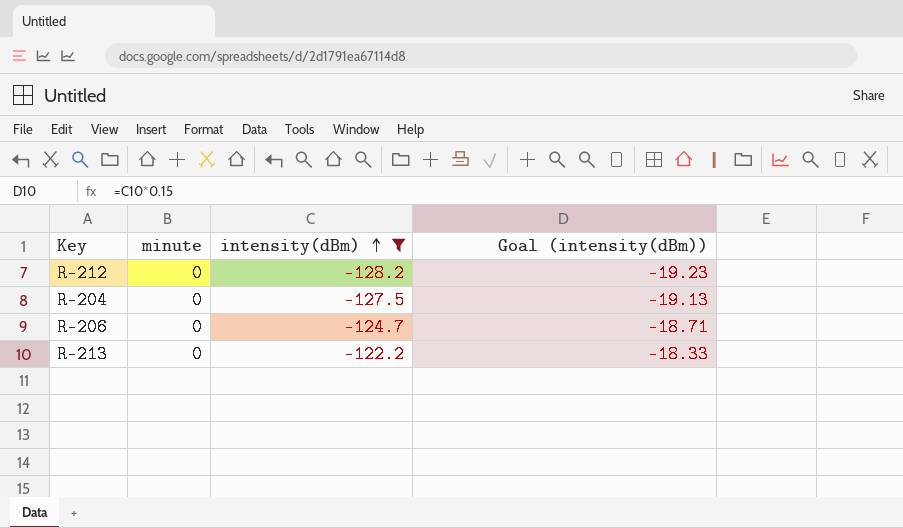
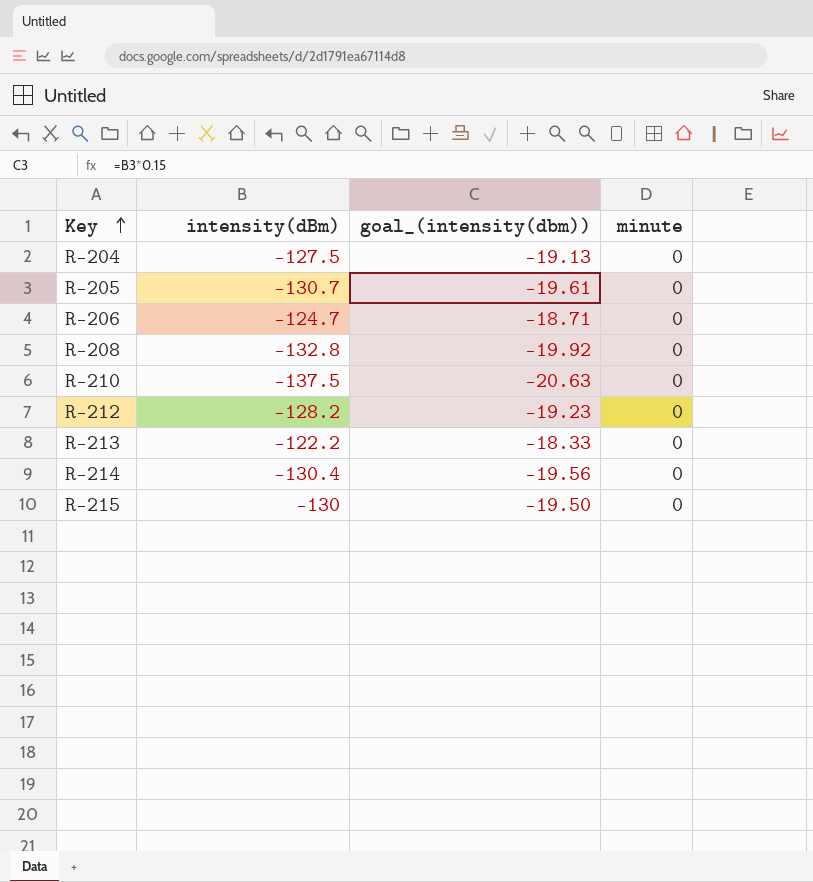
filter: intensity(dBm) >= -128.2 -> none
row order: intensity(dBm) ascending -> Key ascending
column name: Goal (intensity(dBm)) -> goal_(intensity(dbm))
column minute | position: 2 -> 4

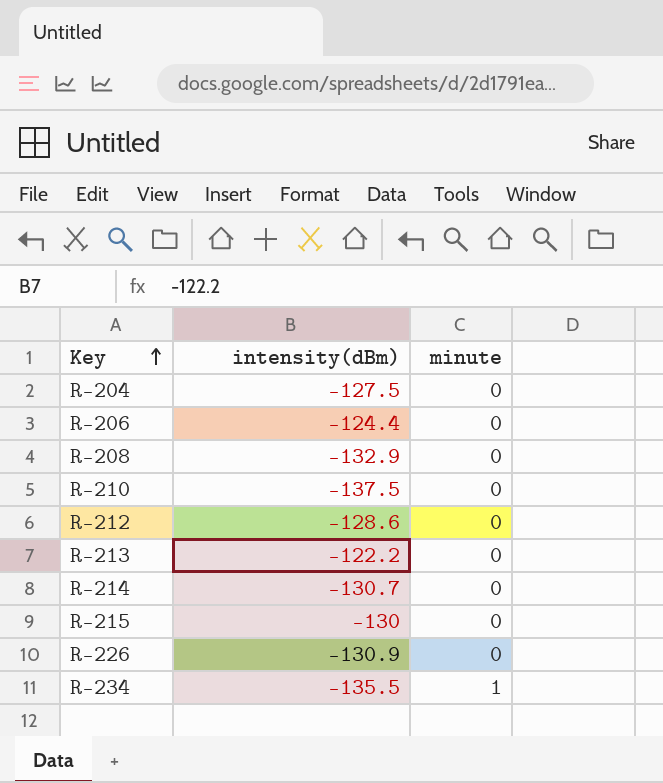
column goal_(intensity(dbm)) | formula: [intensity(dBm)] * 0.15 -> none
row R-205: -130.7 | -19.61 | 0 -> none
R-206 | intensity(dBm): -124.7 -> -124.4
R-208 | intensity(dBm): -132.8 -> -132.9
R-212 | intensity(dBm): -128.2 -> -128.6
R-214 | intensity(dBm): -130.4 -> -130.7
row R-226: none -> -130.9 | 0
row R-234: none -> -135.5 | 1

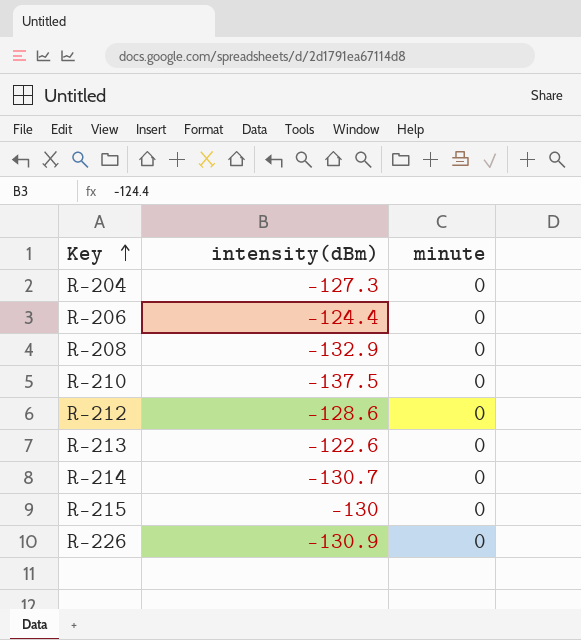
row R-234: -135.5 | 1 -> none
R-204 | intensity(dBm): -127.5 -> -127.3
R-213 | intensity(dBm): -122.2 -> -122.6

